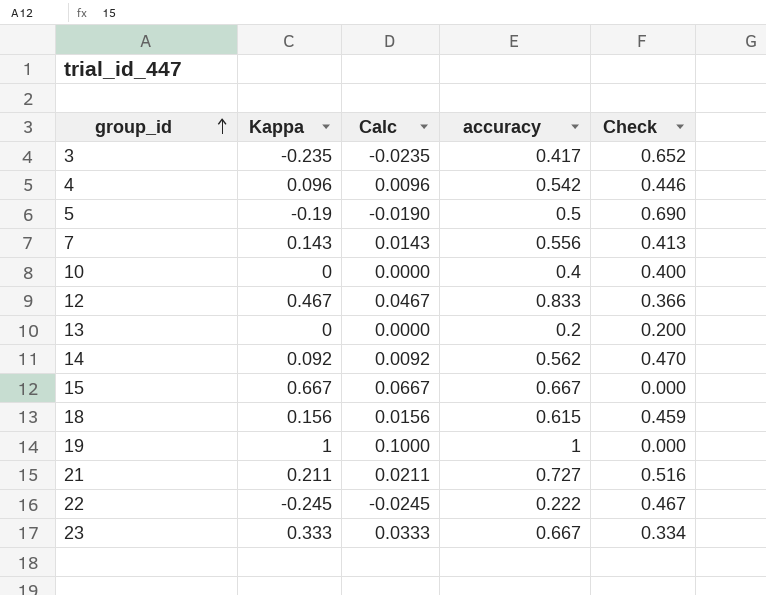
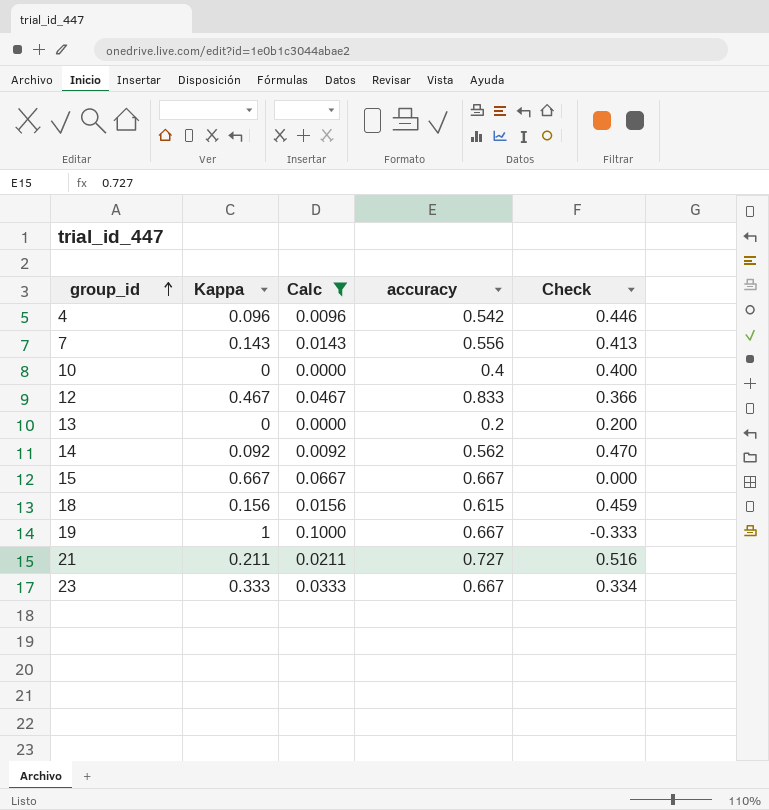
filter: none -> Calc >= 0.0000
19 | accuracy: 1 -> 0.667
19 | Check: 0.000 -> -0.333

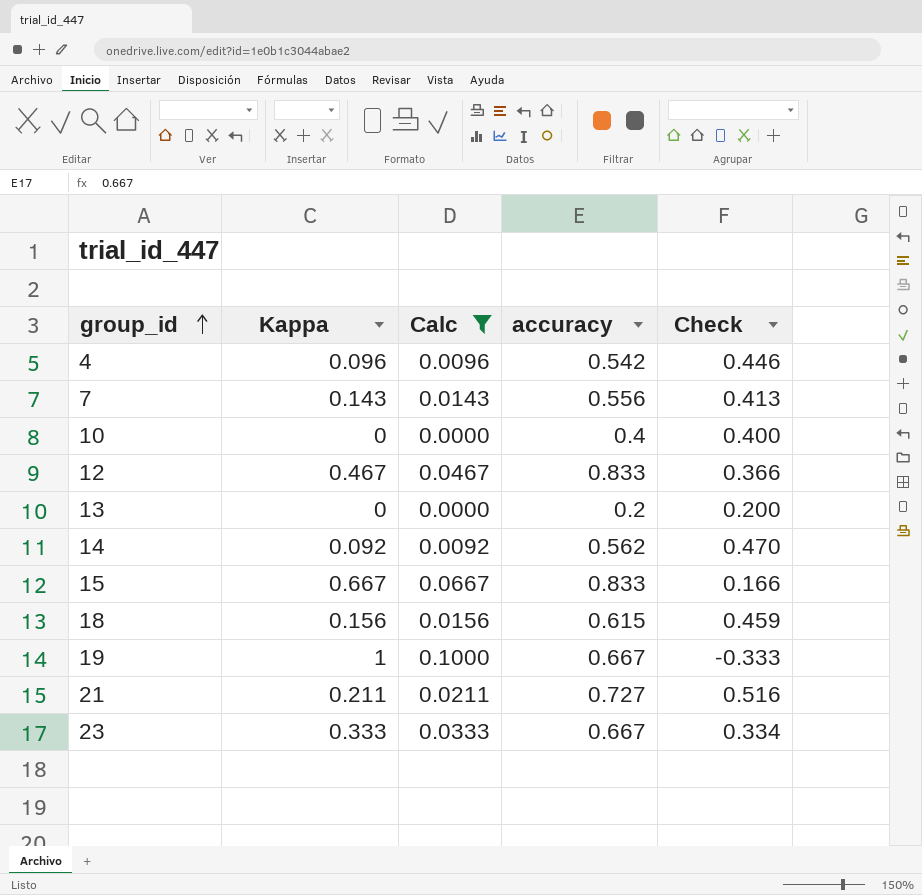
15 | accuracy: 0.667 -> 0.833
15 | Check: 0.000 -> 0.166

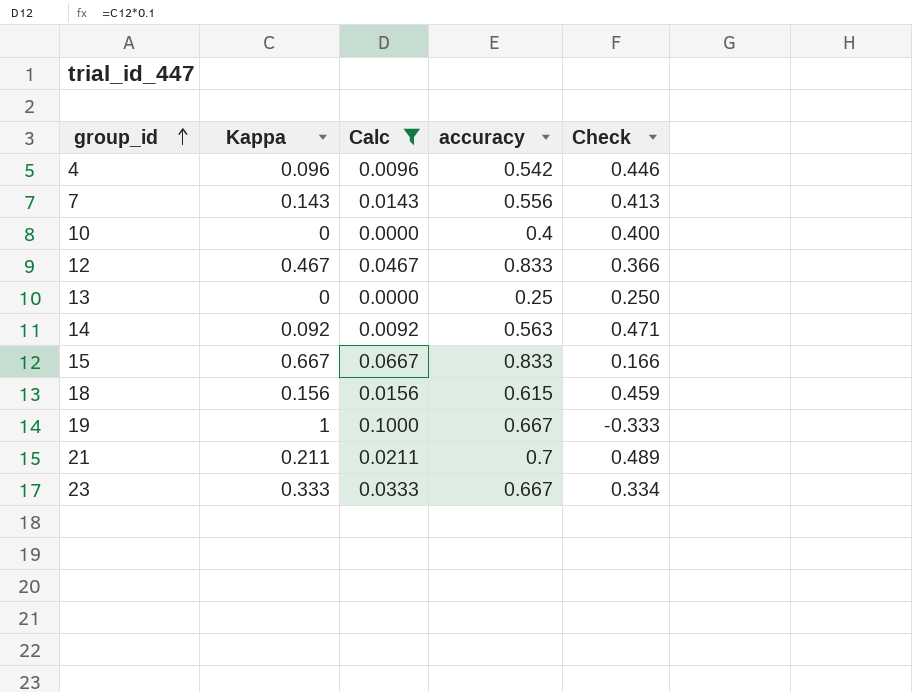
13 | accuracy: 0.2 -> 0.25
13 | Check: 0.200 -> 0.250
14 | accuracy: 0.562 -> 0.563
14 | Check: 0.470 -> 0.471
21 | accuracy: 0.727 -> 0.7
21 | Check: 0.516 -> 0.489

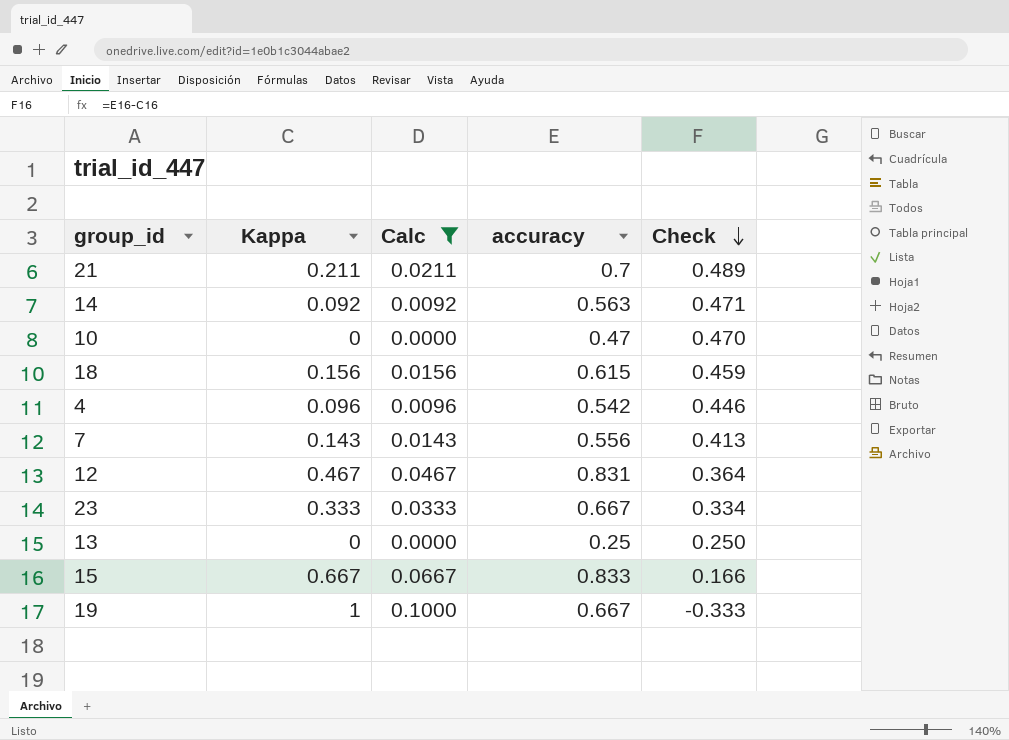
row order: group_id ascending -> Check descending
10 | accuracy: 0.4 -> 0.47
10 | Check: 0.400 -> 0.470
12 | accuracy: 0.833 -> 0.831
12 | Check: 0.366 -> 0.364

